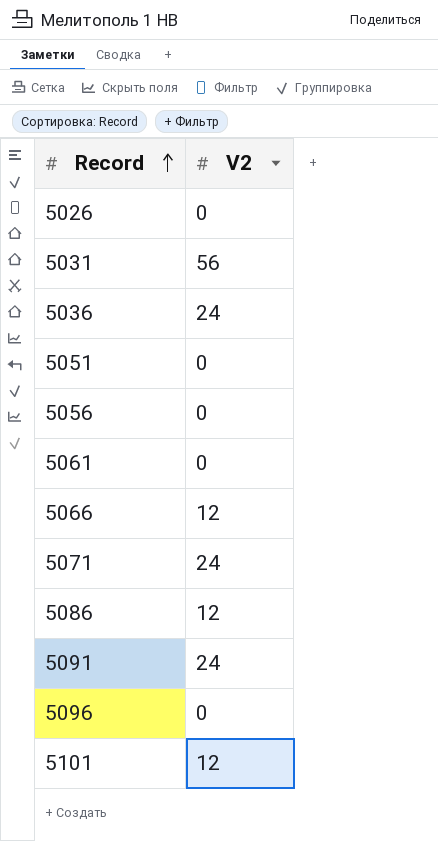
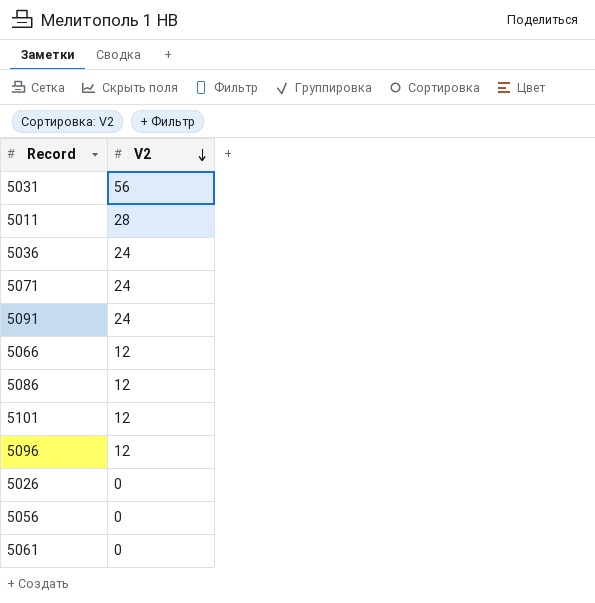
row order: Record ascending -> V2 descending
row 5051: 0 -> none
row 5011: none -> 28
5096 | V2: 0 -> 12

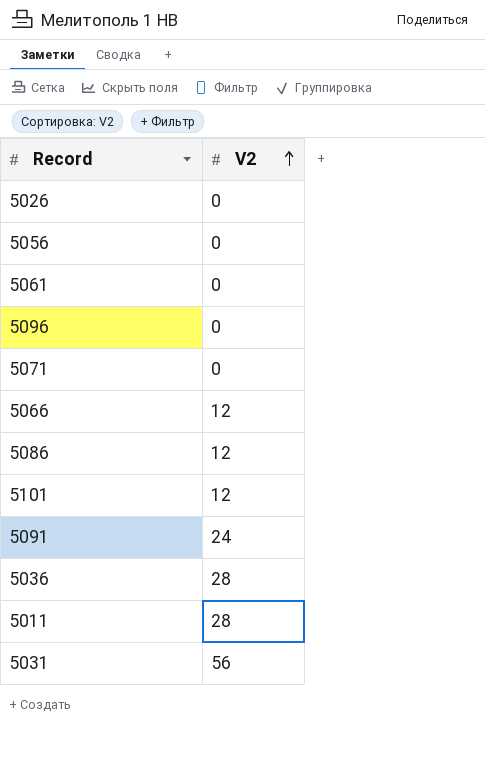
row order: V2 descending -> V2 ascending
5096 | V2: 12 -> 0
5071 | V2: 24 -> 0
5036 | V2: 24 -> 28

